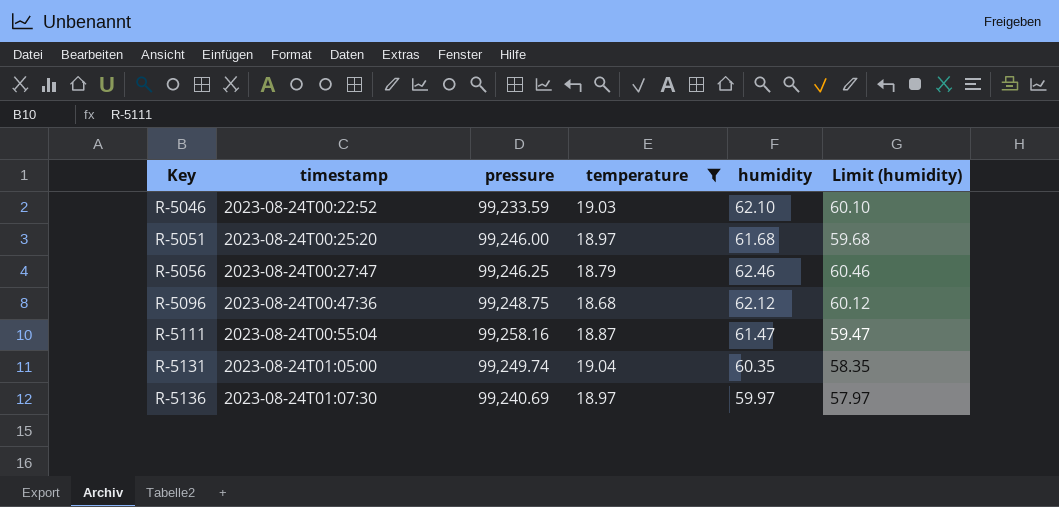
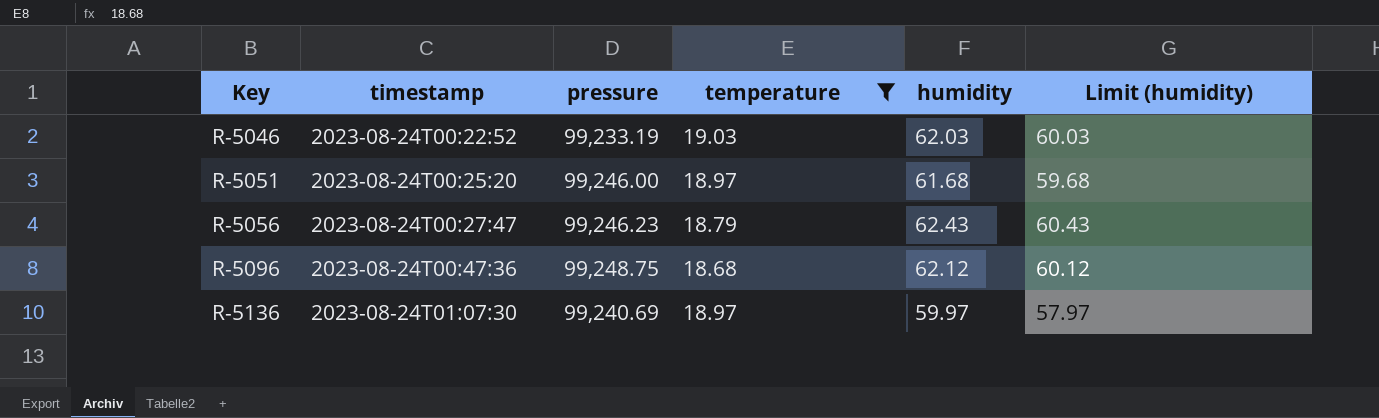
row R-5111: 2023-08-24T00:55:04 | 99,258.16 | 18.87 | 61.47 | 59.47 -> none
row R-5131: 2023-08-24T01:05:00 | 99,249.74 | 19.04 | 60.35 | 58.35 -> none
R-5046 | pressure: 99,233.59 -> 99,233.19
R-5046 | humidity: 62.10 -> 62.03
R-5046 | Limit (humidity): 60.10 -> 60.03
R-5056 | pressure: 99,246.25 -> 99,246.23
R-5056 | humidity: 62.46 -> 62.43
R-5056 | Limit (humidity): 60.46 -> 60.43

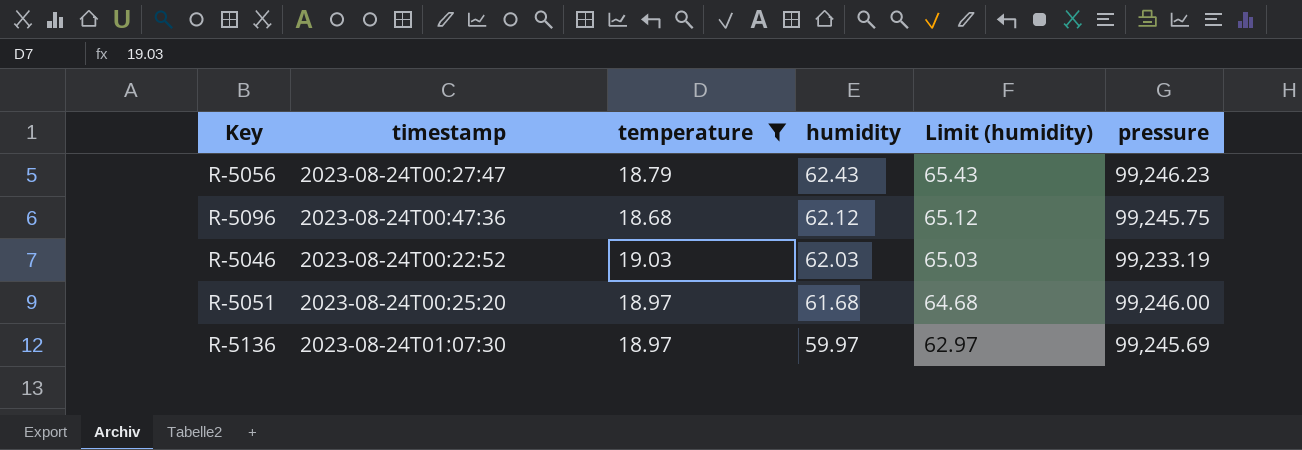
row order: Key ascending -> humidity descending
column Limit (humidity) | formula: [humidity] - 2 -> [humidity] + 3
column pressure | position: 3 -> 6
R-5096 | pressure: 99,248.75 -> 99,245.75
R-5136 | pressure: 99,240.69 -> 99,245.69

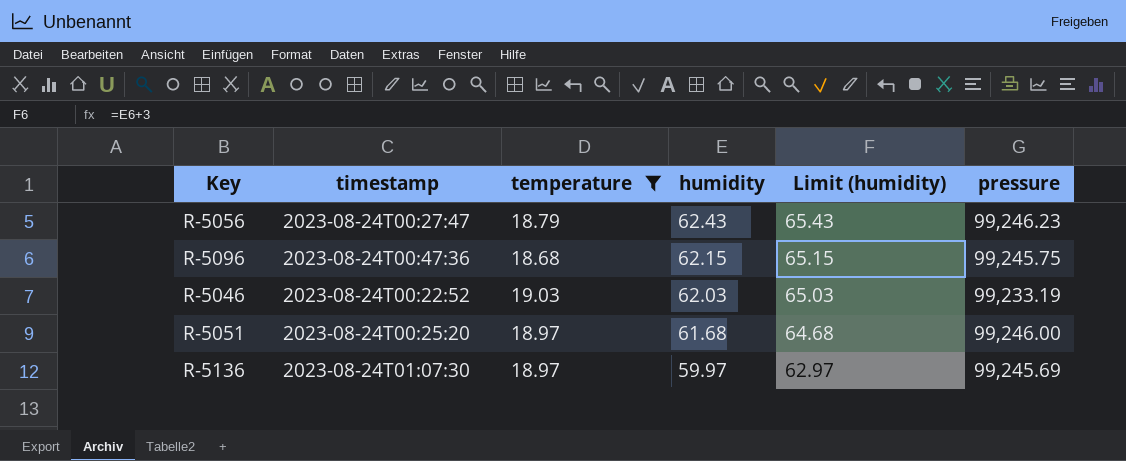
R-5096 | humidity: 62.12 -> 62.15
R-5096 | Limit (humidity): 65.12 -> 65.15

